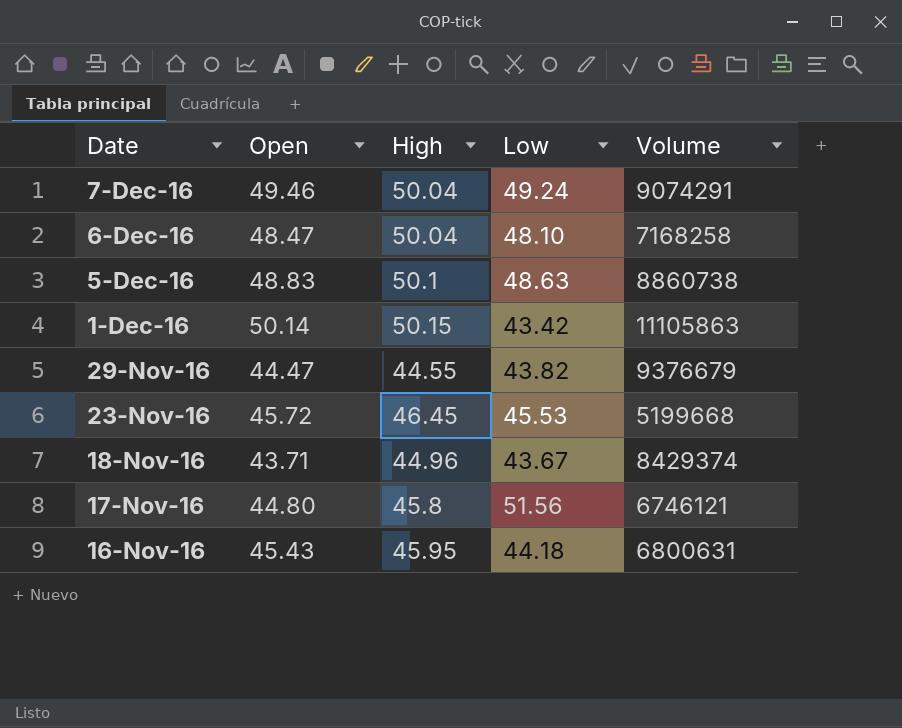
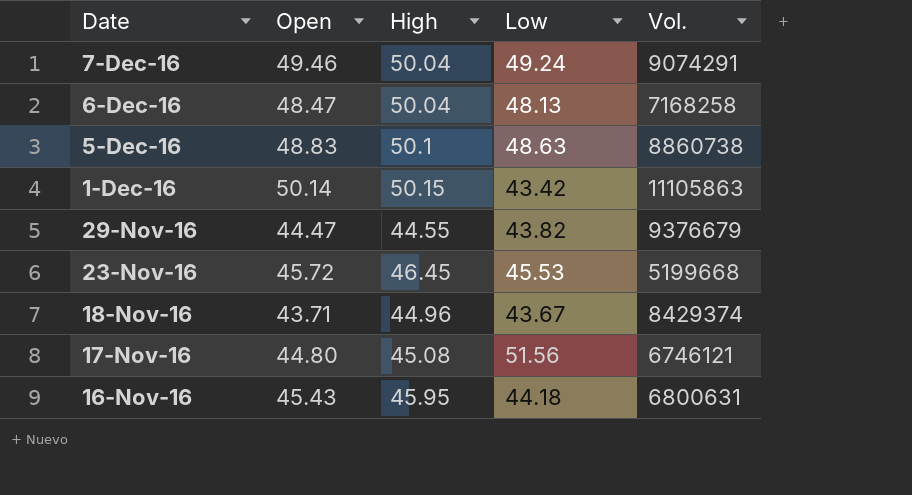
column name: Volume -> Vol.
6-Dec-16 | Low: 48.10 -> 48.13
17-Nov-16 | High: 45.8 -> 45.08

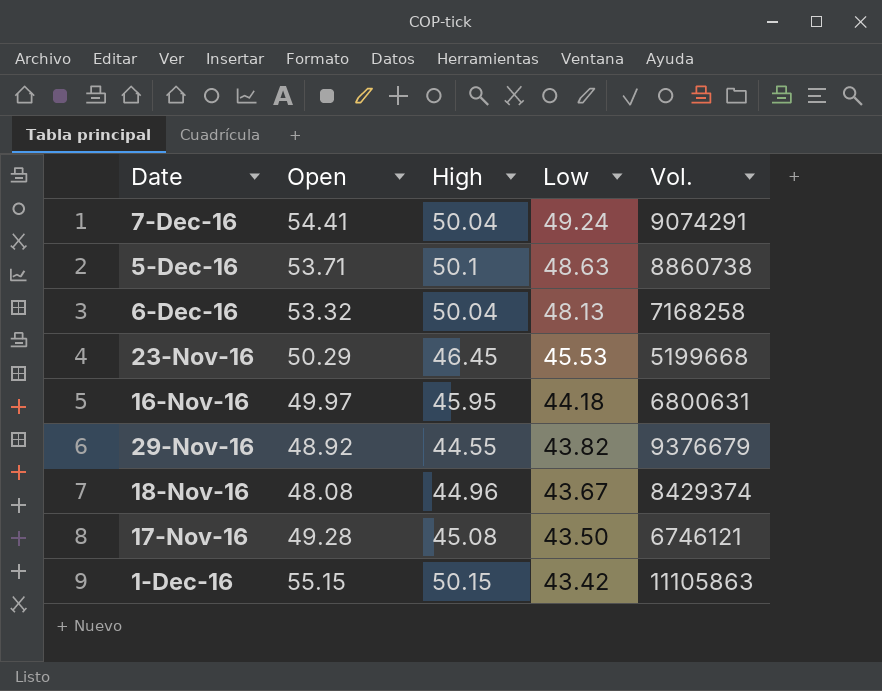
row order: Date descending -> Low descending
7-Dec-16 | Open: 49.46 -> 54.41
5-Dec-16 | Open: 48.83 -> 53.71
6-Dec-16 | Open: 48.47 -> 53.32
23-Nov-16 | Open: 45.72 -> 50.29
16-Nov-16 | Open: 45.43 -> 49.97
29-Nov-16 | Open: 44.47 -> 48.92
18-Nov-16 | Open: 43.71 -> 48.08
17-Nov-16 | Open: 44.80 -> 49.28
17-Nov-16 | Low: 51.56 -> 43.50
1-Dec-16 | Open: 50.14 -> 55.15

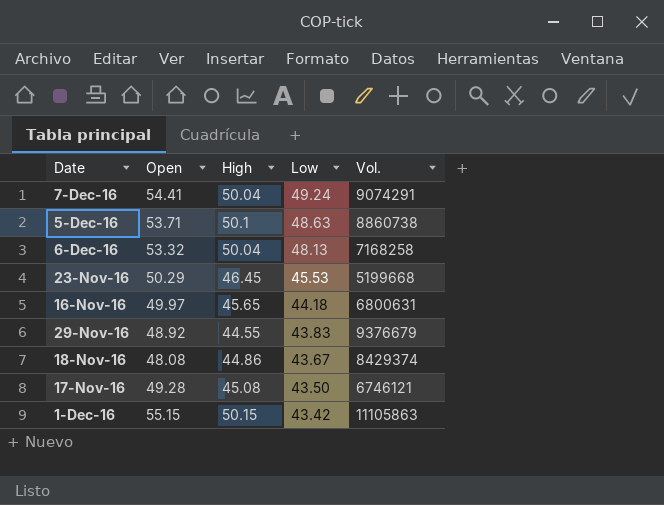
16-Nov-16 | High: 45.95 -> 45.65
29-Nov-16 | Low: 43.82 -> 43.83
18-Nov-16 | High: 44.96 -> 44.86

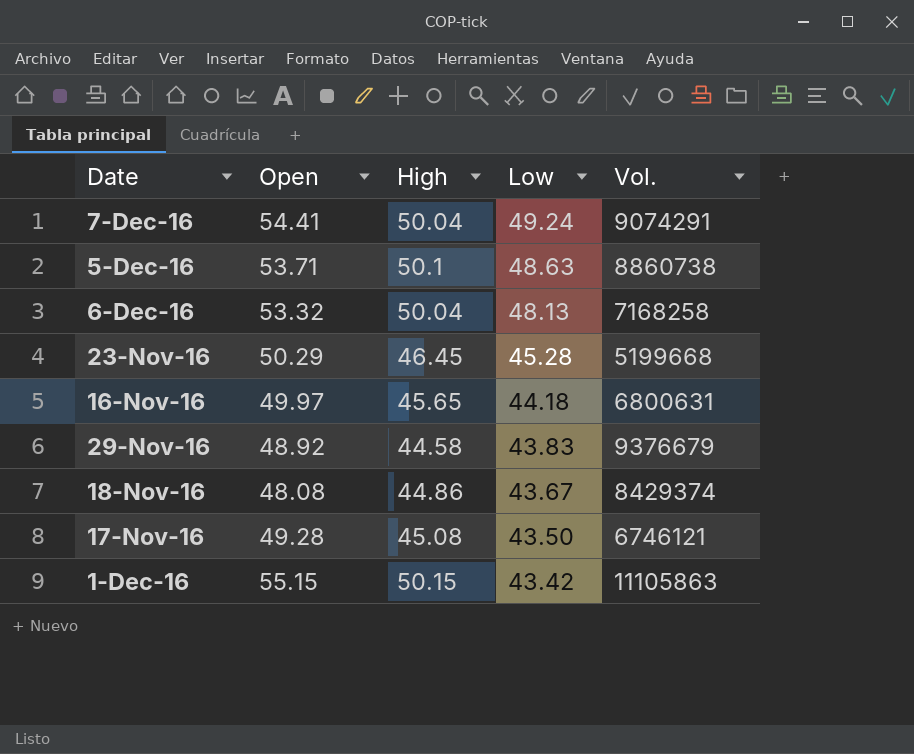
23-Nov-16 | Low: 45.53 -> 45.28
29-Nov-16 | High: 44.55 -> 44.58

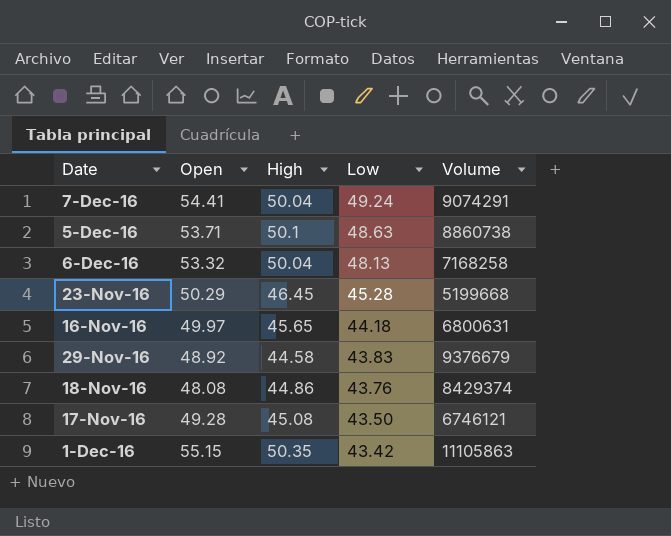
column name: Vol. -> Volume
18-Nov-16 | Low: 43.67 -> 43.76
1-Dec-16 | High: 50.15 -> 50.35

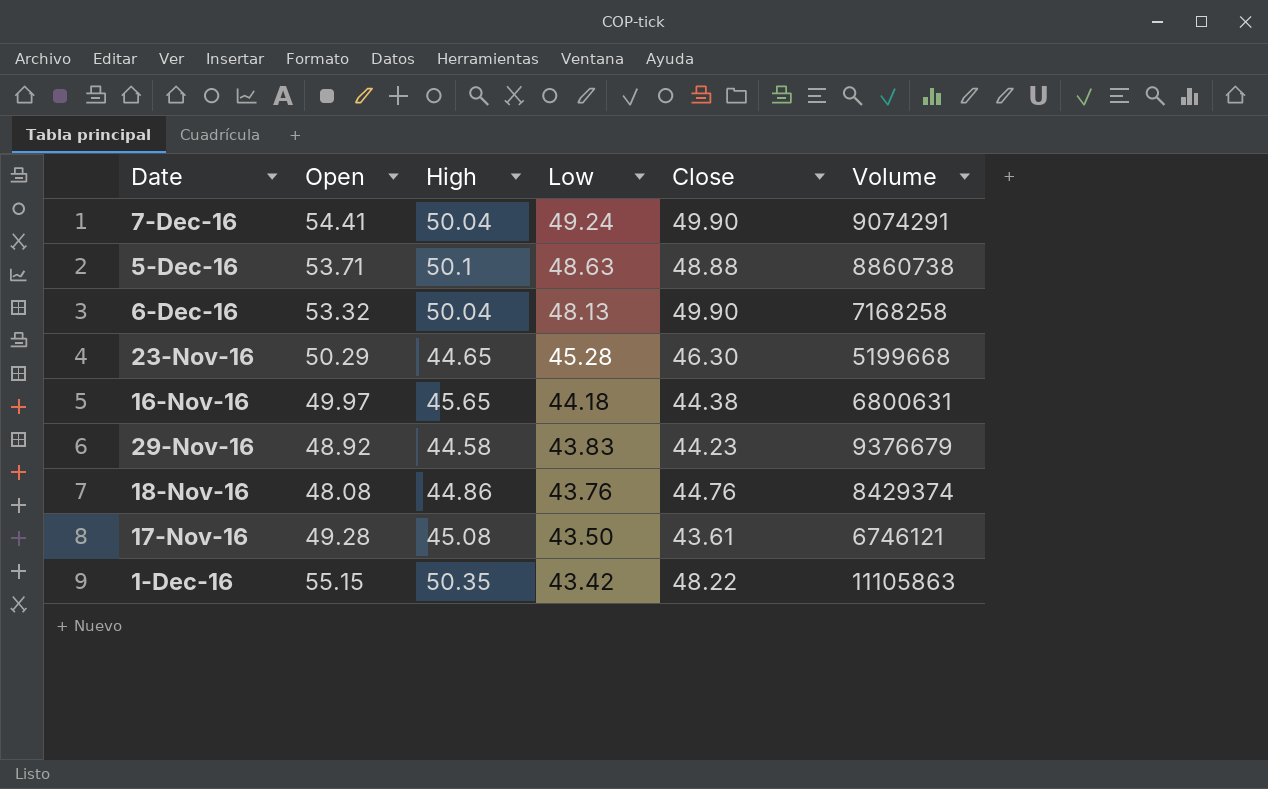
column Close | position: none -> 5
23-Nov-16 | High: 46.45 -> 44.65

